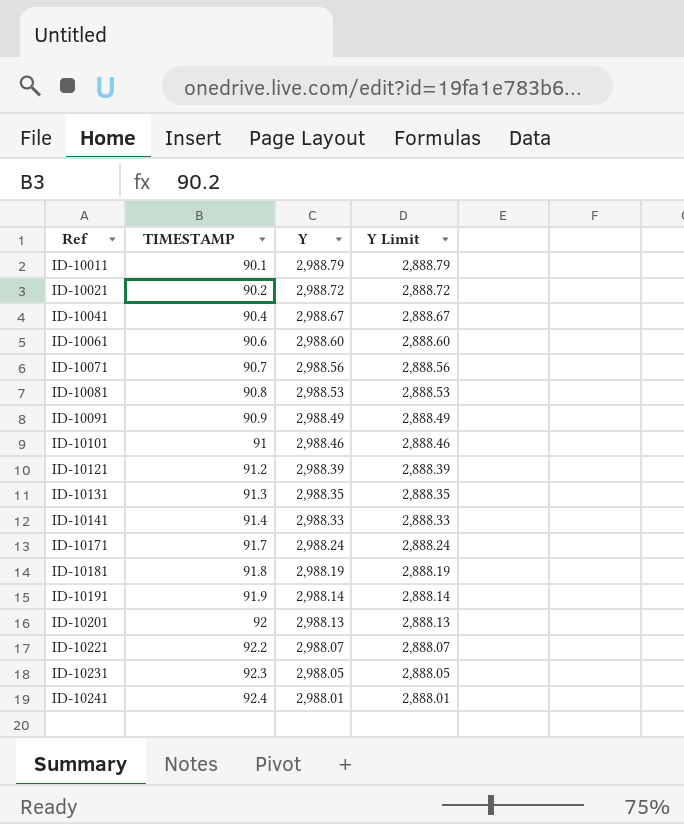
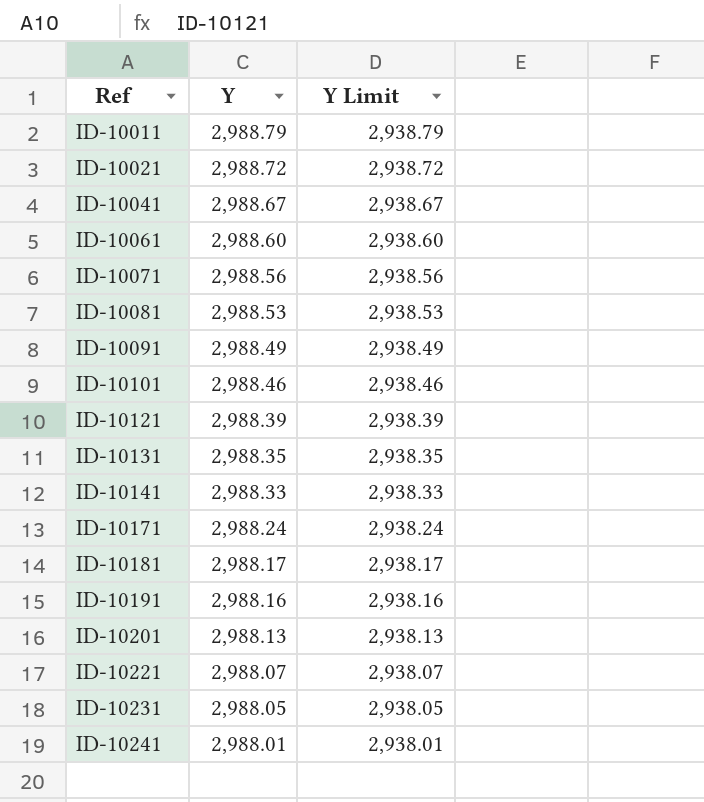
column TIMESTAMP | position: 2 -> none
column Y Limit | formula: [Y] - 100 -> [Y] - 50
ID-10181 | Y: 2,988.19 -> 2,988.17
ID-10191 | Y: 2,988.14 -> 2,988.16

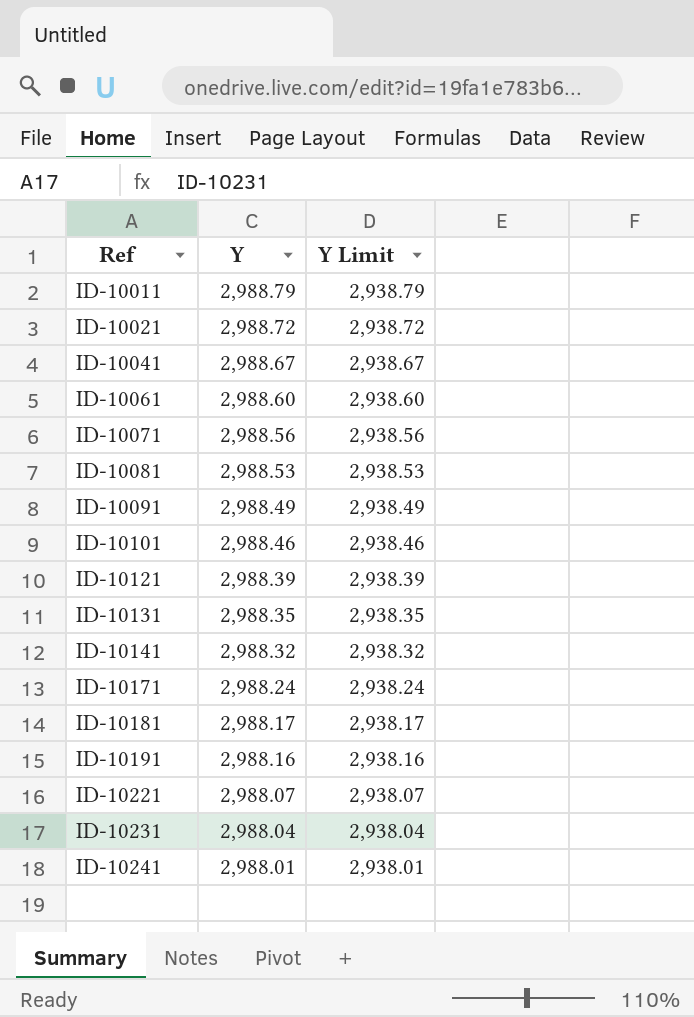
row ID-10201: 2,988.13 | 2,938.13 -> none
ID-10141 | Y: 2,988.33 -> 2,988.32
ID-10141 | Y Limit: 2,938.33 -> 2,938.32
ID-10231 | Y: 2,988.05 -> 2,988.04
ID-10231 | Y Limit: 2,938.05 -> 2,938.04

